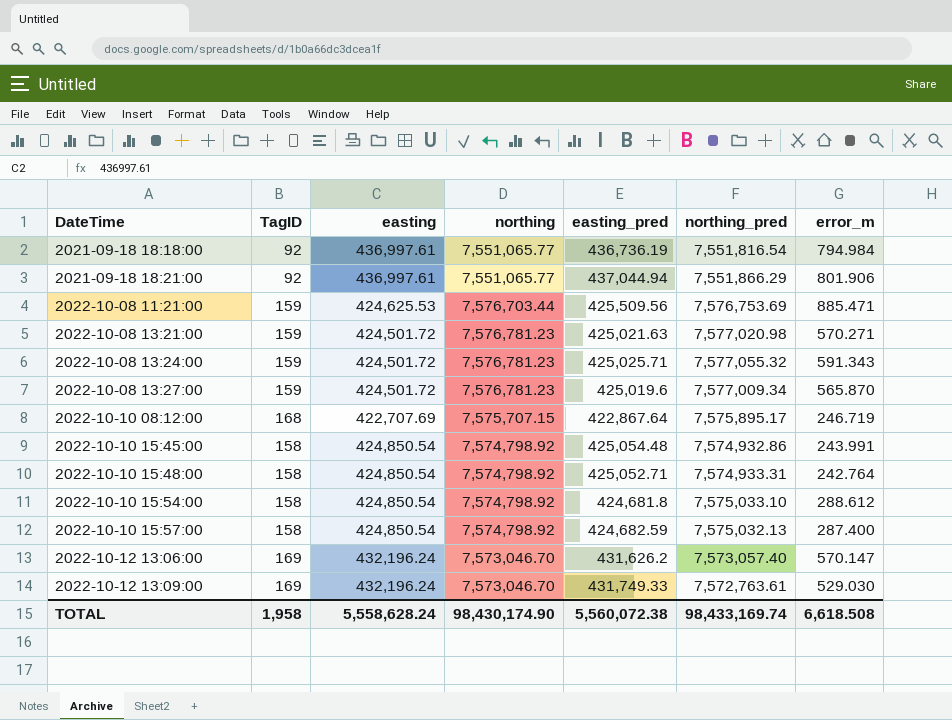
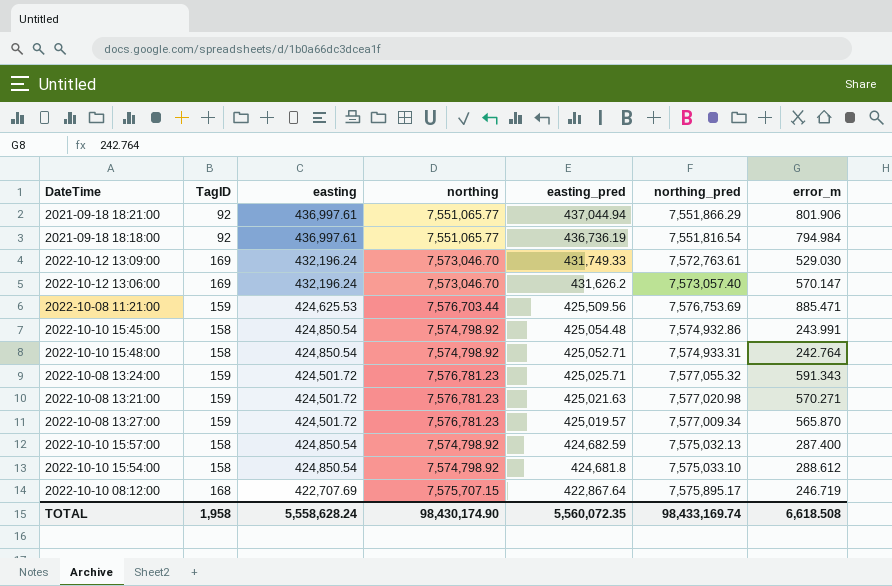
row order: DateTime ascending -> easting_pred descending
2022-10-08 13:27:00 | easting_pred: 425,019.6 -> 425,019.57
TOTAL | easting_pred: 5,560,072.38 -> 5,560,072.35

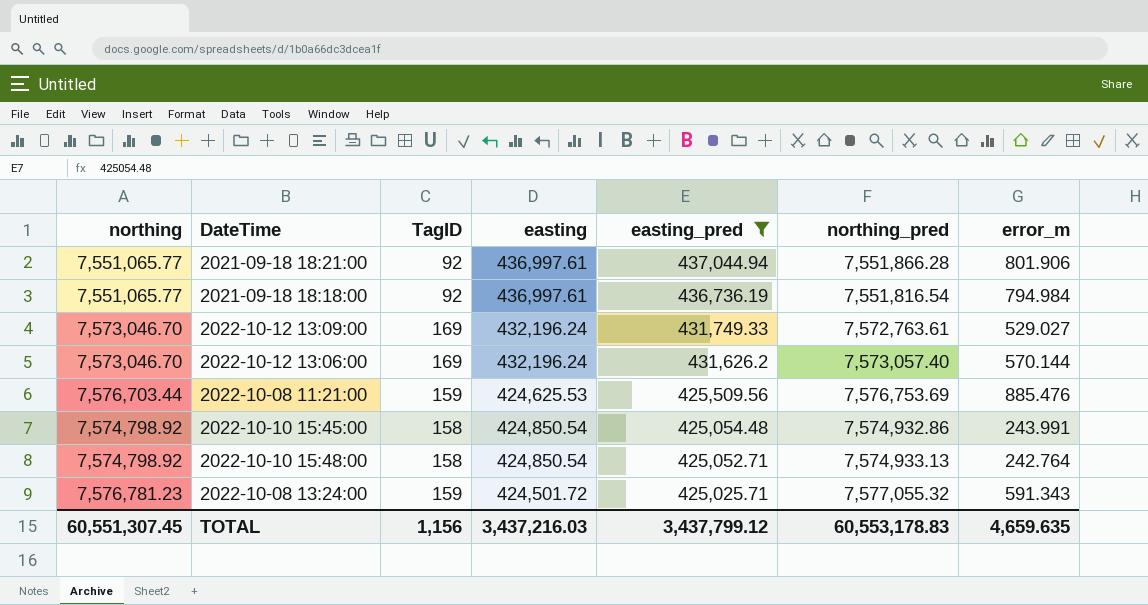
filter: none -> easting_pred >= 425,025.71
column northing | position: 4 -> 1
2021-09-18 18:21:00 | northing_pred: 7,551,866.29 -> 7,551,866.28
2022-10-12 13:09:00 | error_m: 529.030 -> 529.027
2022-10-12 13:06:00 | error_m: 570.147 -> 570.144
2022-10-08 11:21:00 | error_m: 885.471 -> 885.476
2022-10-10 15:48:00 | northing_pred: 7,574,933.31 -> 7,574,933.13
TOTAL | northing: 98,430,174.90 -> 60,551,307.45
TOTAL | TagID: 1,958 -> 1,156
TOTAL | easting: 5,558,628.24 -> 3,437,216.03
TOTAL | easting_pred: 5,560,072.35 -> 3,437,799.12
TOTAL | northing_pred: 98,433,169.74 -> 60,553,178.83
TOTAL | error_m: 6,618.508 -> 4,659.635

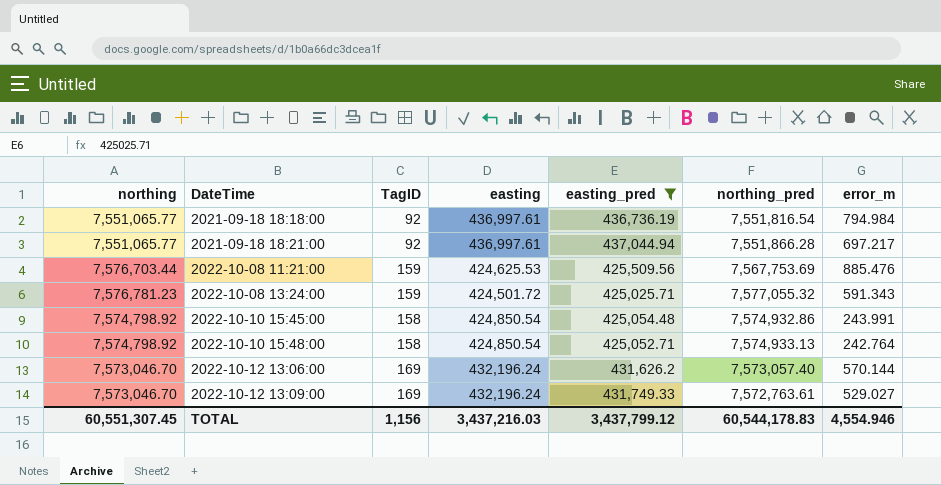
row order: easting_pred descending -> DateTime ascending
2021-09-18 18:21:00 | error_m: 801.906 -> 697.217
2022-10-08 11:21:00 | northing_pred: 7,576,753.69 -> 7,567,753.69
TOTAL | northing_pred: 60,553,178.83 -> 60,544,178.83
TOTAL | error_m: 4,659.635 -> 4,554.946

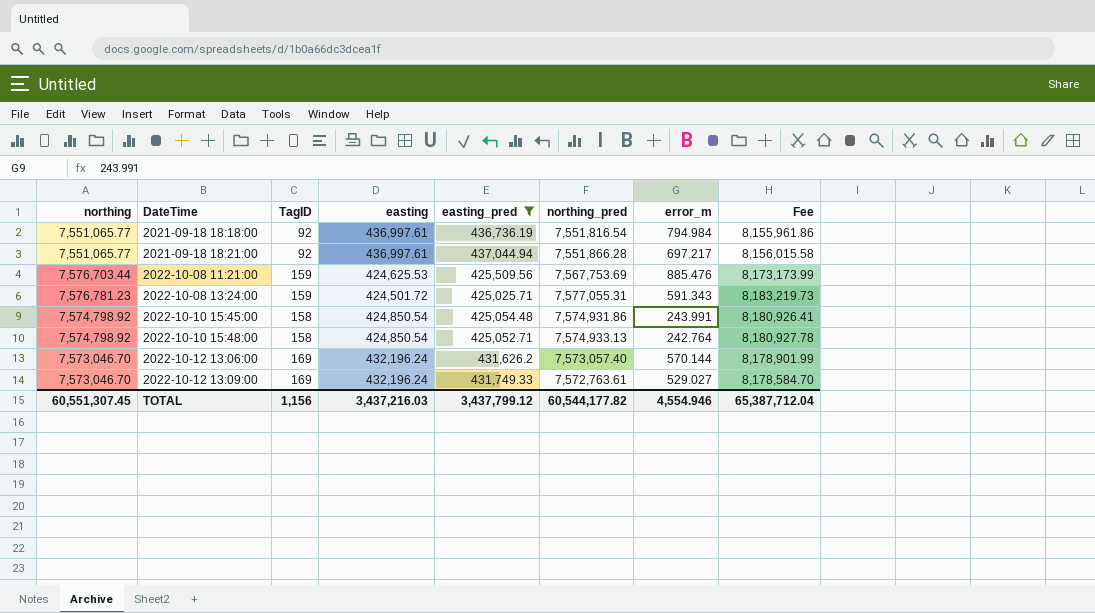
column Fee | formula: none -> [northing_pred] * 1.08
2022-10-08 13:24:00 | northing_pred: 7,577,055.32 -> 7,577,055.31
2022-10-10 15:45:00 | northing_pred: 7,574,932.86 -> 7,574,931.86
TOTAL | northing_pred: 60,544,178.83 -> 60,544,177.82

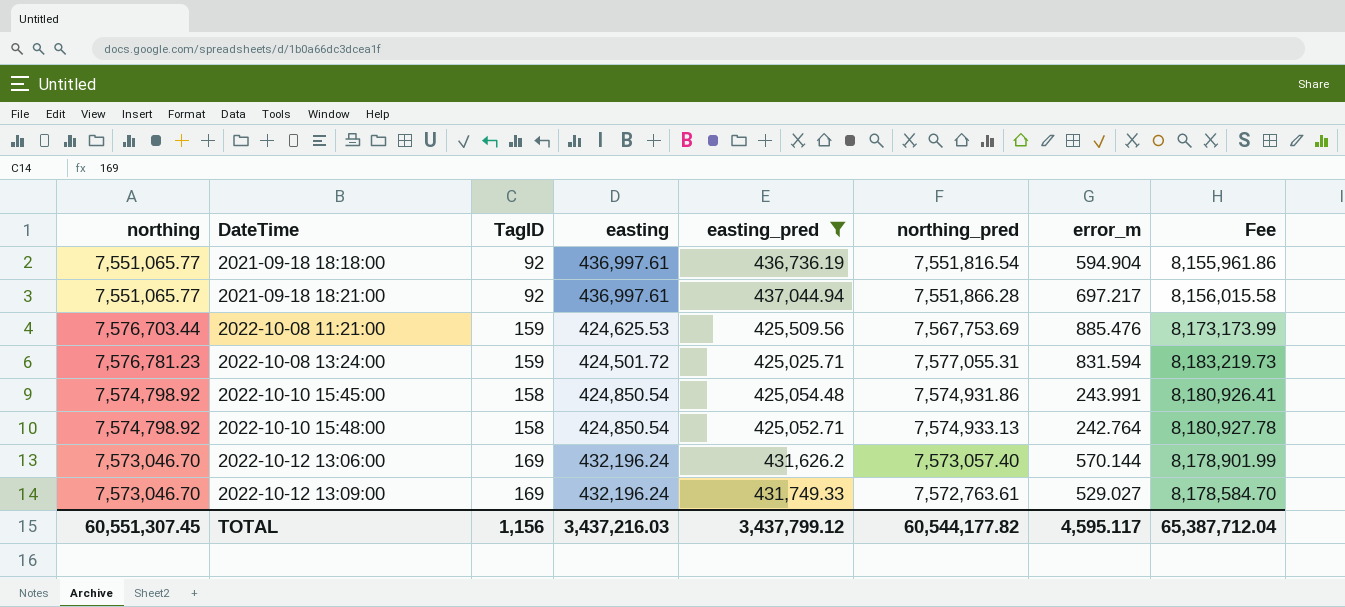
2021-09-18 18:18:00 | error_m: 794.984 -> 594.904
2022-10-08 13:24:00 | error_m: 591.343 -> 831.594
TOTAL | error_m: 4,554.946 -> 4,595.117

